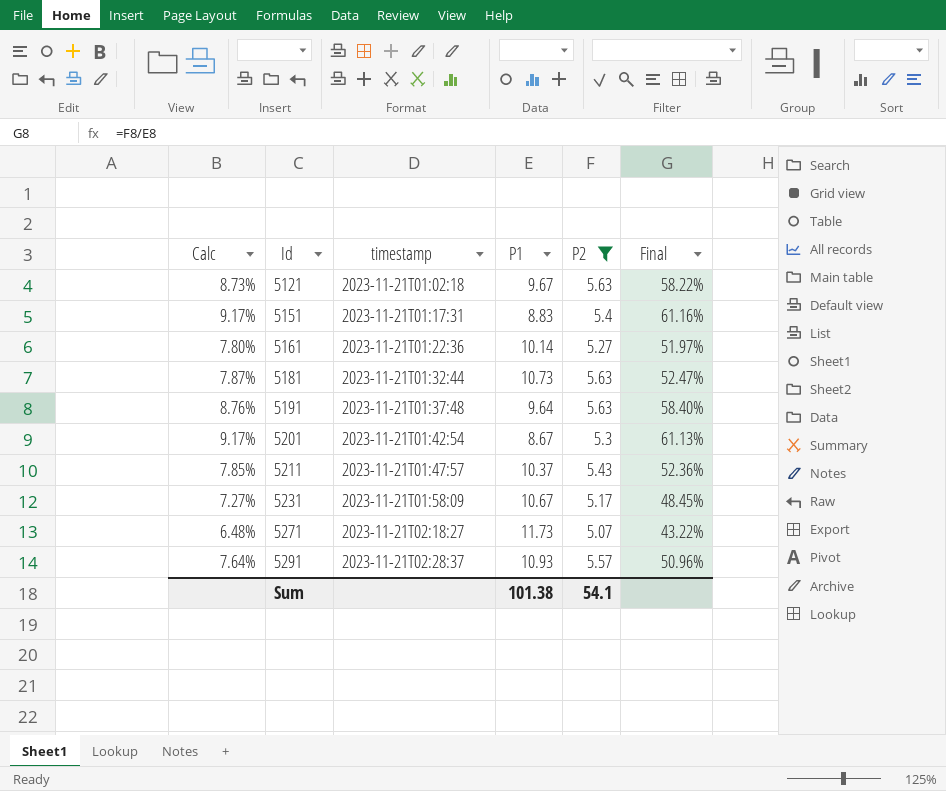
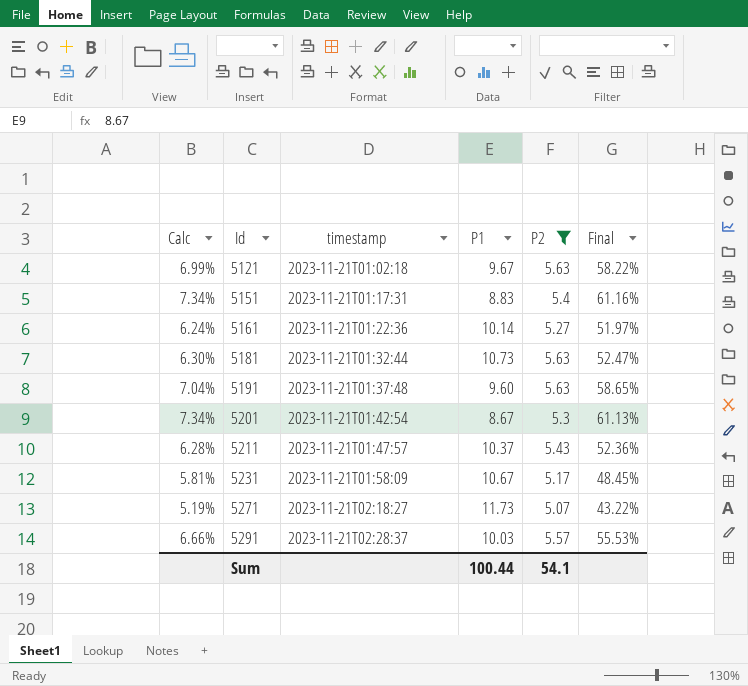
column Calc | formula: [Final] * 0.15 -> [Final] * 0.12
5191 | P1: 9.64 -> 9.60
5191 | Final: 58.40% -> 58.65%
5291 | P1: 10.93 -> 10.03
5291 | Final: 50.96% -> 55.53%
Sum | P1: 101.38 -> 100.44

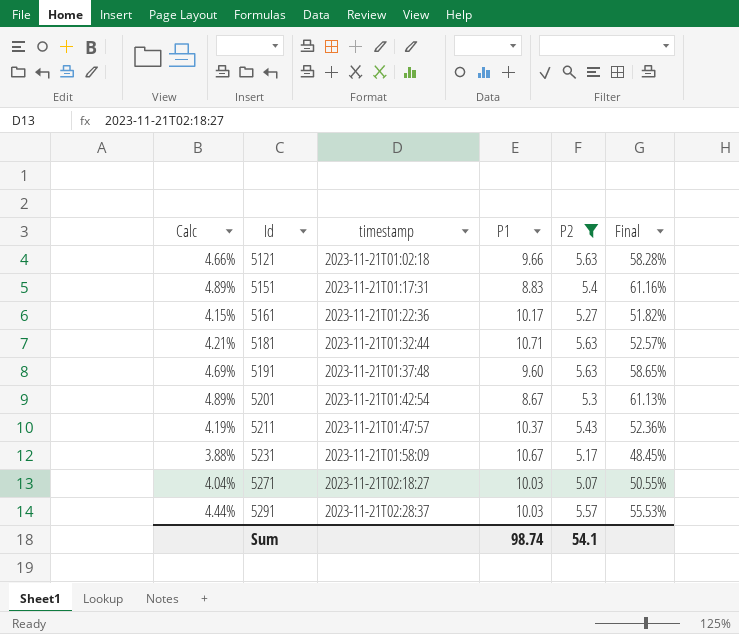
column Calc | formula: [Final] * 0.12 -> [Final] * 0.08
5121 | P1: 9.67 -> 9.66
5121 | Final: 58.22% -> 58.28%
5161 | P1: 10.14 -> 10.17
5161 | Final: 51.97% -> 51.82%
5181 | P1: 10.73 -> 10.71
5181 | Final: 52.47% -> 52.57%
5271 | P1: 11.73 -> 10.03
5271 | Final: 43.22% -> 50.55%
Sum | P1: 100.44 -> 98.74

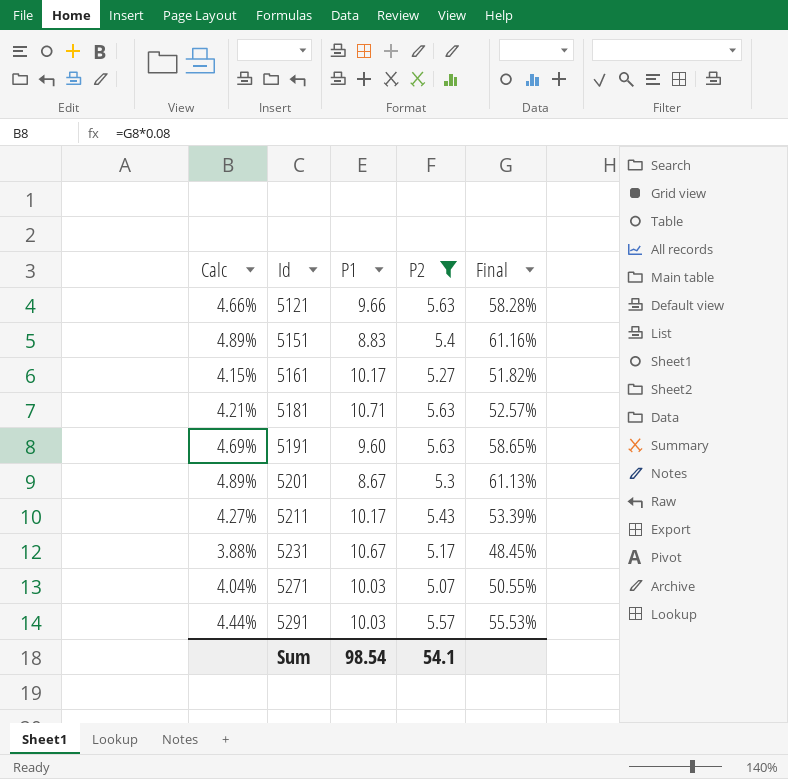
column timestamp | position: 3 -> none
5211 | Calc: 4.19% -> 4.27%
5211 | P1: 10.37 -> 10.17
5211 | Final: 52.36% -> 53.39%
Sum | P1: 98.74 -> 98.54

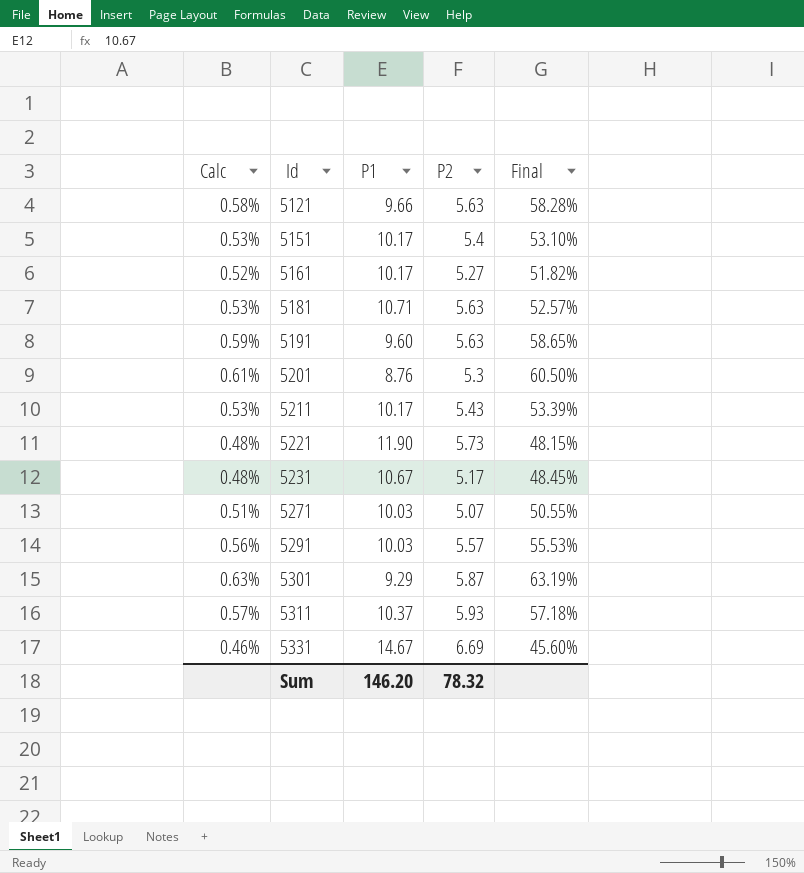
filter: P2 <= 5.63 -> none
column Calc | formula: [Final] * 0.08 -> [Final] * 0.01
5151 | P1: 8.83 -> 10.17
5151 | Final: 61.16% -> 53.10%
5201 | P1: 8.67 -> 8.76
5201 | Final: 61.13% -> 60.50%
Sum | P1: 98.54 -> 146.20
Sum | P2: 54.1 -> 78.32

